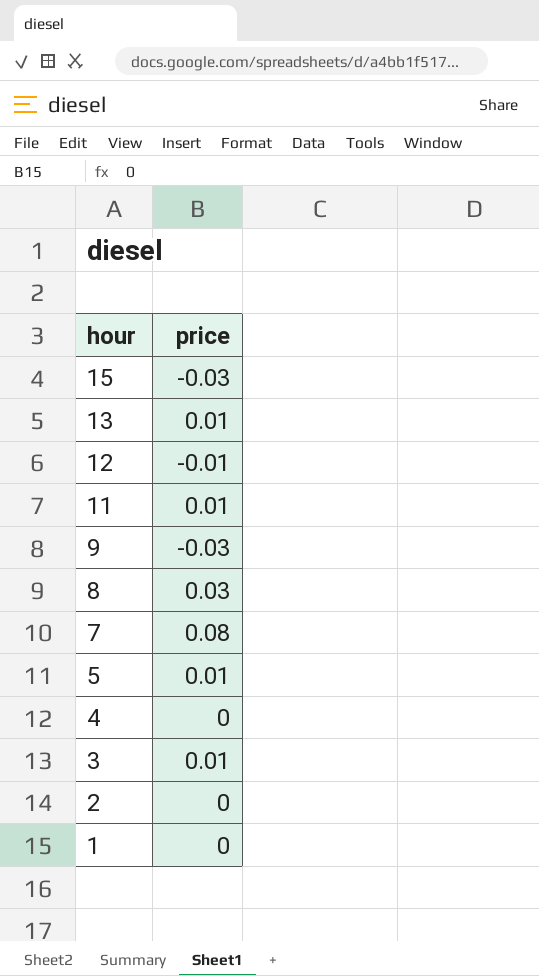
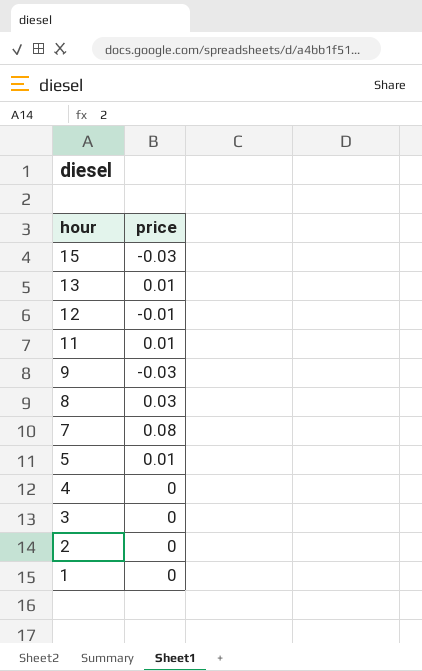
3 | price: 0.01 -> 0

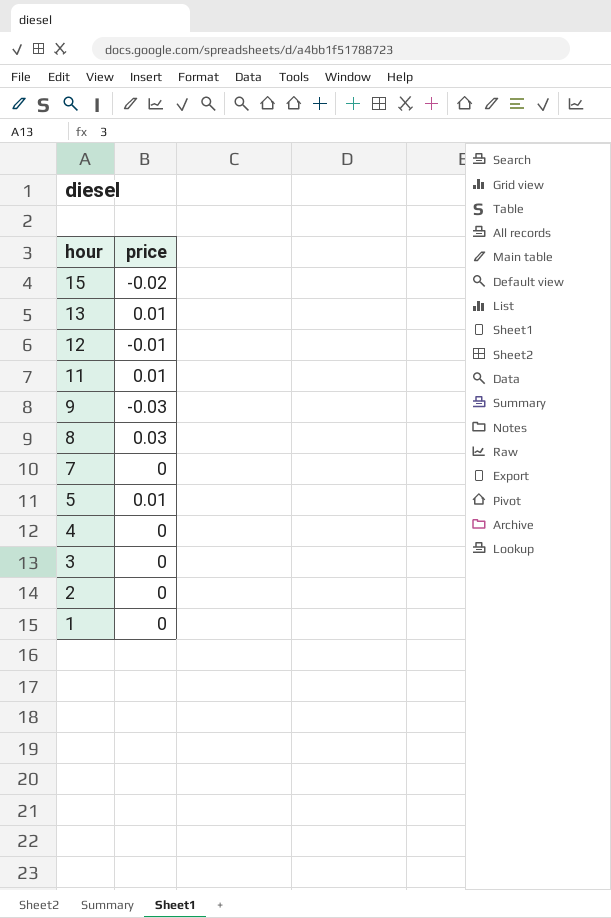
15 | price: -0.03 -> -0.02
7 | price: 0.08 -> 0

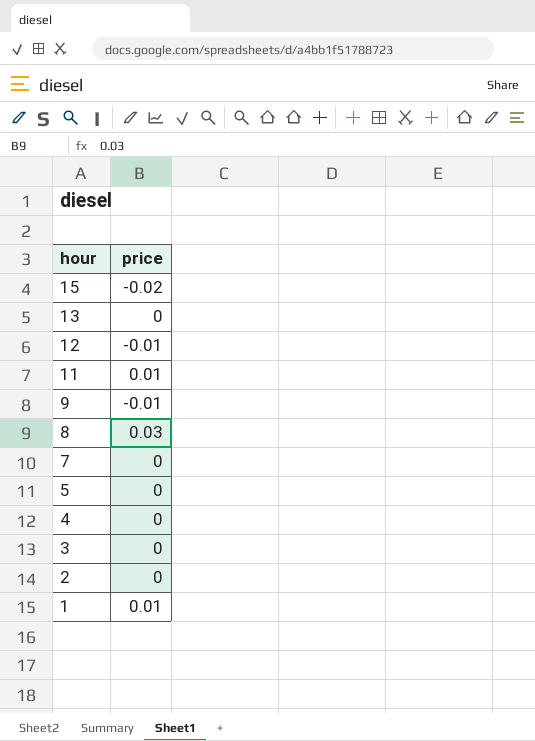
13 | price: 0.01 -> 0
9 | price: -0.03 -> -0.01
5 | price: 0.01 -> 0
1 | price: 0 -> 0.01

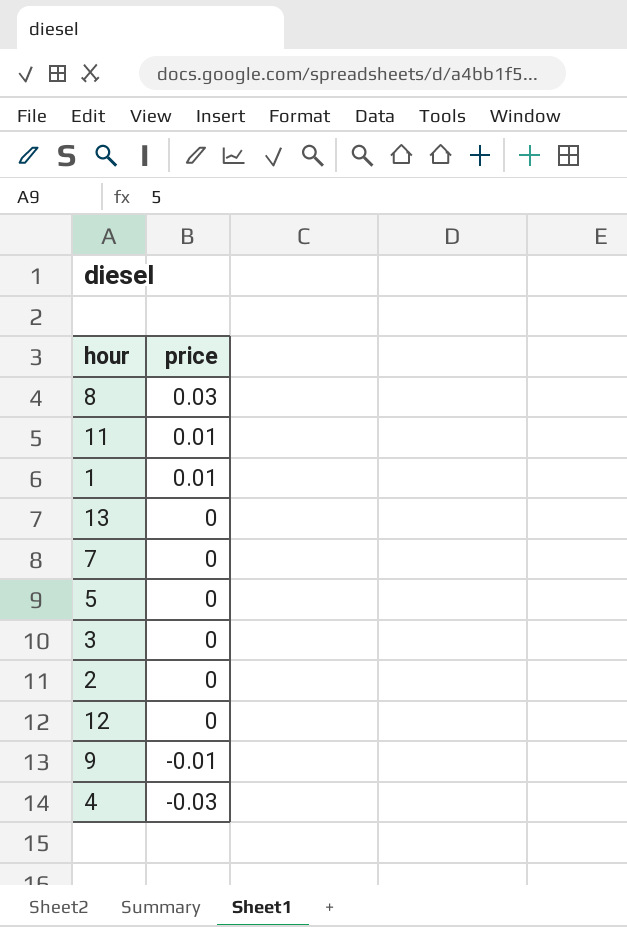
row order: hour descending -> price descending
row 15: -0.02 -> none
12 | price: -0.01 -> 0
4 | price: 0 -> -0.03

